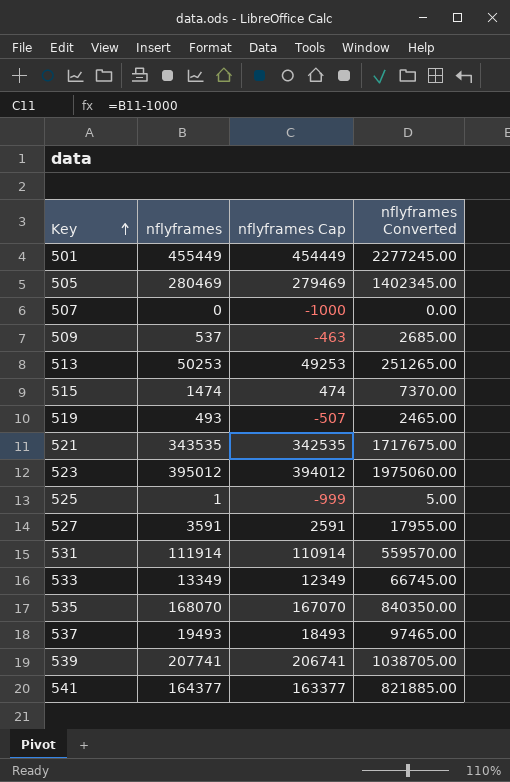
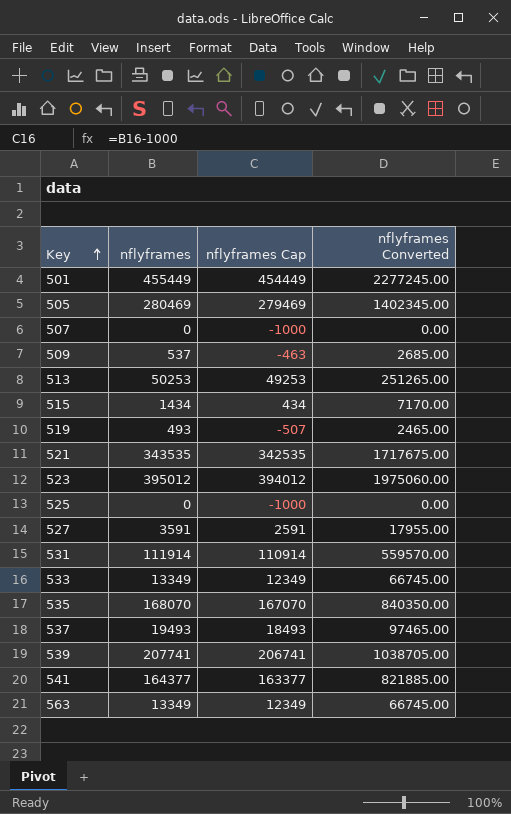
515 | nflyframes: 1474 -> 1434
515 | nflyframes Cap: 474 -> 434
515 | nflyframes Converted: 7370.00 -> 7170.00
525 | nflyframes: 1 -> 0
525 | nflyframes Cap: -999 -> -1000
525 | nflyframes Converted: 5.00 -> 0.00
row 563: none -> 13349 | 12349 | 66745.00

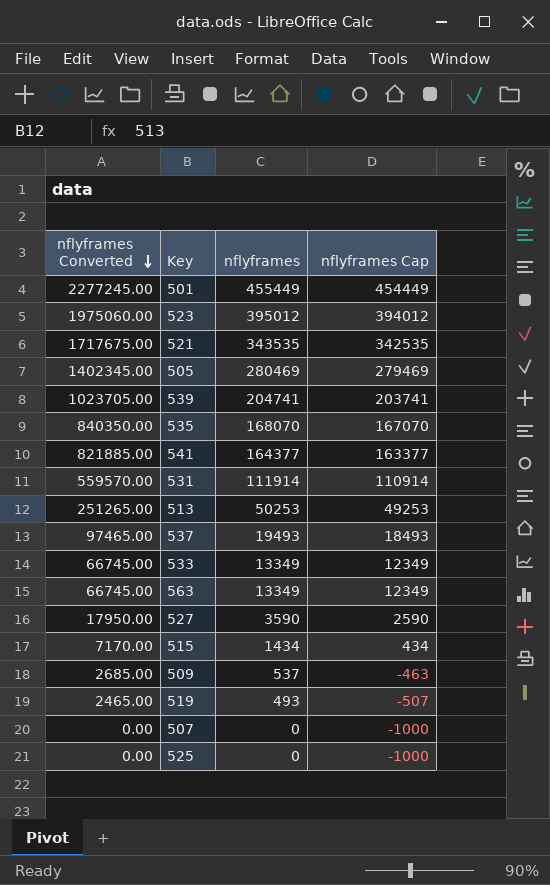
row order: Key ascending -> nflyframes Converted descending
column nflyframes Converted | position: 4 -> 1
539 | nflyframes Converted: 1038705.00 -> 1023705.00
539 | nflyframes: 207741 -> 204741
539 | nflyframes Cap: 206741 -> 203741
527 | nflyframes Converted: 17955.00 -> 17950.00
527 | nflyframes: 3591 -> 3590
527 | nflyframes Cap: 2591 -> 2590

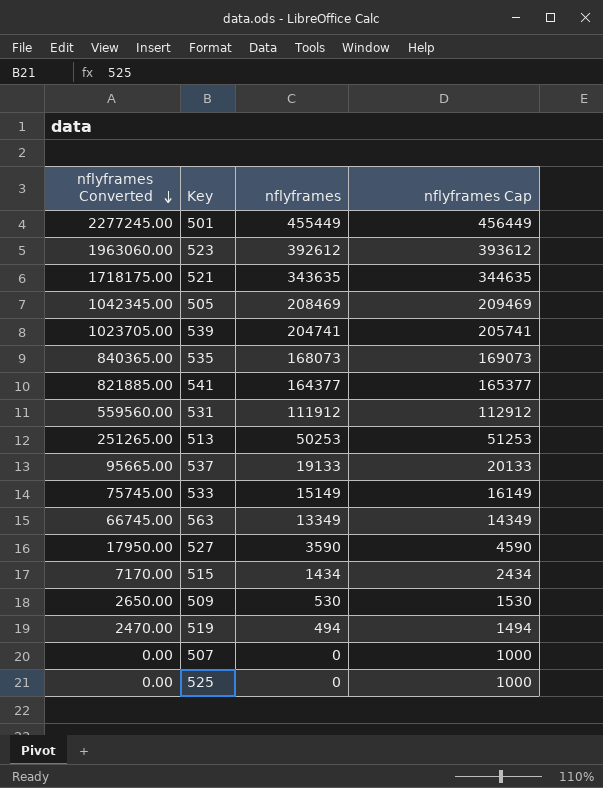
column nflyframes Cap | formula: [nflyframes] - 1000 -> [nflyframes] + 1000
523 | nflyframes Converted: 1975060.00 -> 1963060.00
523 | nflyframes: 395012 -> 392612
521 | nflyframes Converted: 1717675.00 -> 1718175.00
521 | nflyframes: 343535 -> 343635
505 | nflyframes Converted: 1402345.00 -> 1042345.00
505 | nflyframes: 280469 -> 208469
535 | nflyframes Converted: 840350.00 -> 840365.00
535 | nflyframes: 168070 -> 168073
531 | nflyframes Converted: 559570.00 -> 559560.00
531 | nflyframes: 111914 -> 111912
537 | nflyframes Converted: 97465.00 -> 95665.00
537 | nflyframes: 19493 -> 19133
533 | nflyframes Converted: 66745.00 -> 75745.00
533 | nflyframes: 13349 -> 15149
509 | nflyframes Converted: 2685.00 -> 2650.00
509 | nflyframes: 537 -> 530
519 | nflyframes Converted: 2465.00 -> 2470.00
519 | nflyframes: 493 -> 494

